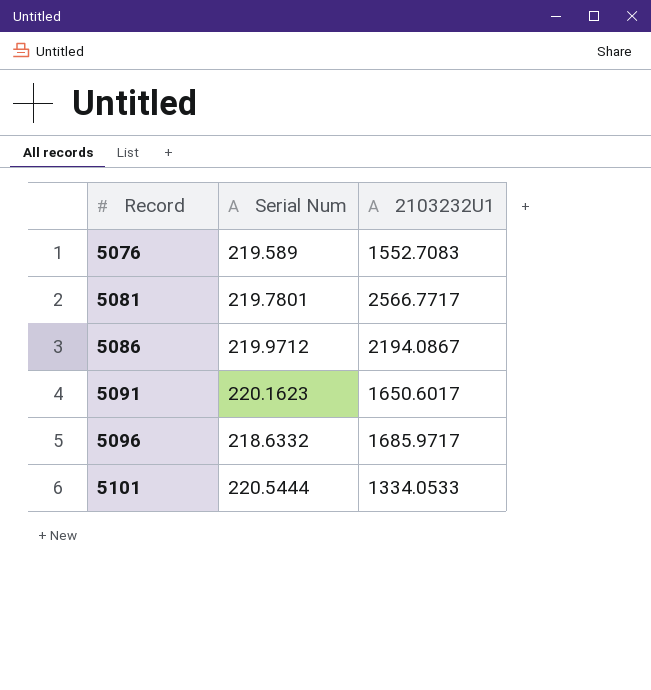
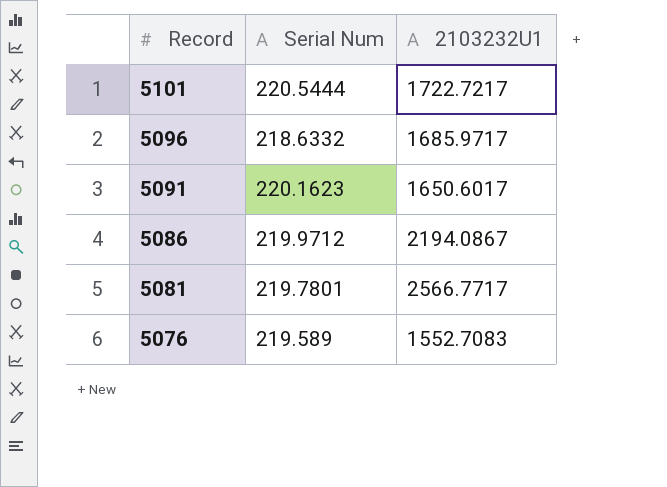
row order: Record ascending -> Record descending
5101 | 2103232U1: 1334.0533 -> 1722.7217

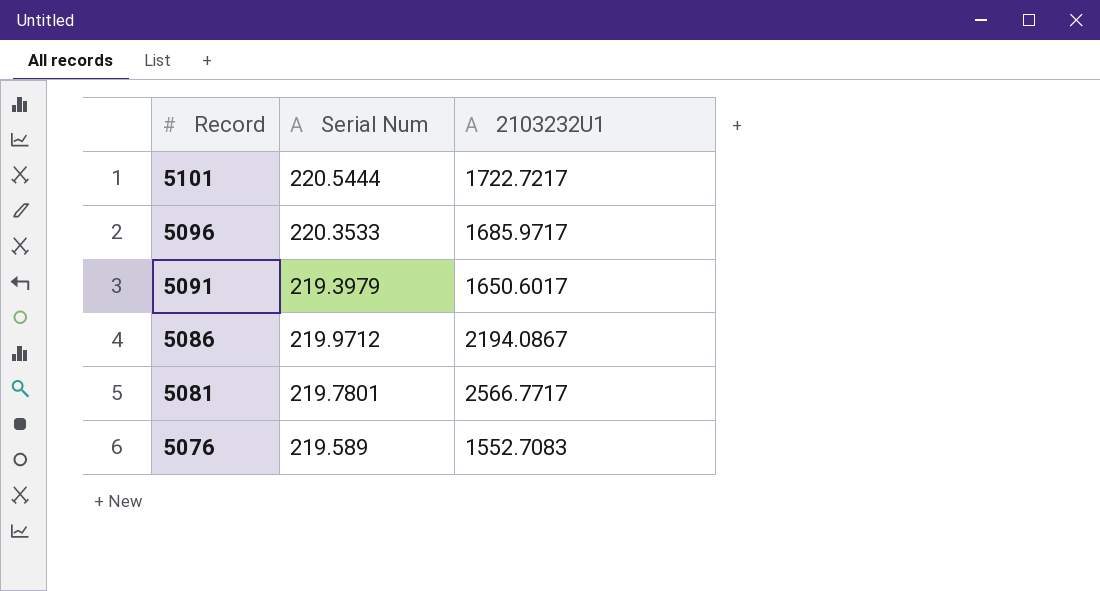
5096 | Serial Num: 218.6332 -> 220.3533
5091 | Serial Num: 220.1623 -> 219.3979

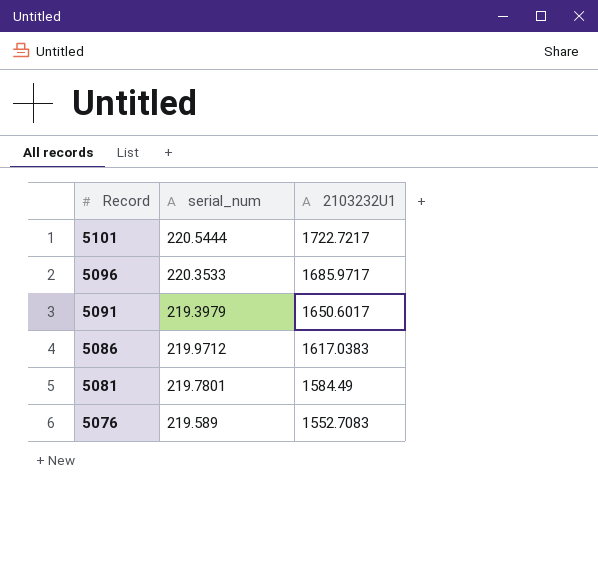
column name: Serial Num -> serial_num
5086 | 2103232U1: 2194.0867 -> 1617.0383
5081 | 2103232U1: 2566.7717 -> 1584.49

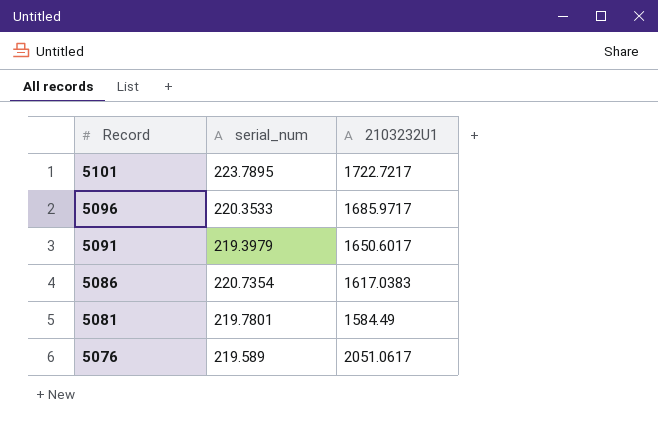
5101 | serial_num: 220.5444 -> 223.7895
5086 | serial_num: 219.9712 -> 220.7354
5076 | 2103232U1: 1552.7083 -> 2051.0617

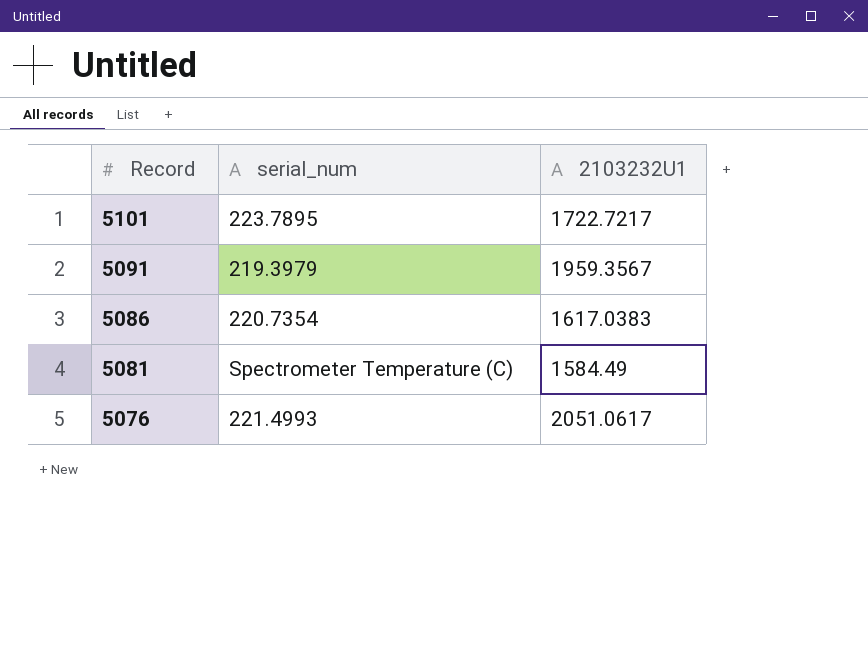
row 5096: 220.3533 | 1685.9717 -> none
5091 | 2103232U1: 1650.6017 -> 1959.3567
5081 | serial_num: 219.7801 -> Spectrometer Temperature (C)
5076 | serial_num: 219.589 -> 221.4993

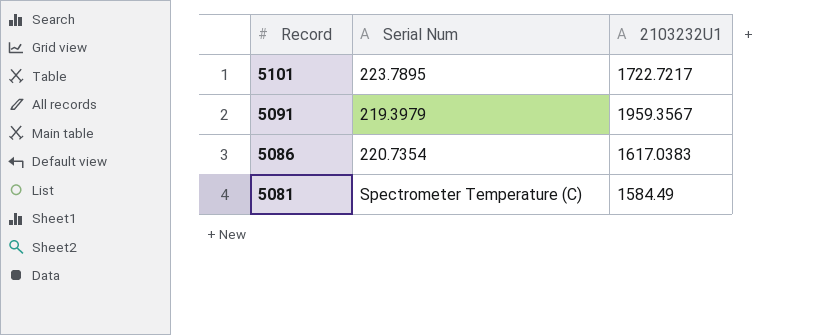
column name: serial_num -> Serial Num
row 5076: 221.4993 | 2051.0617 -> none

